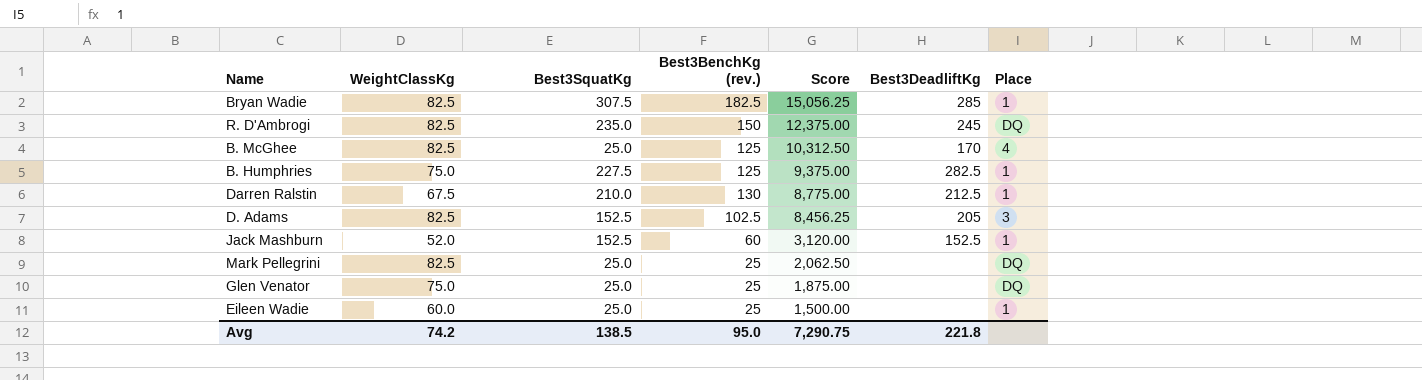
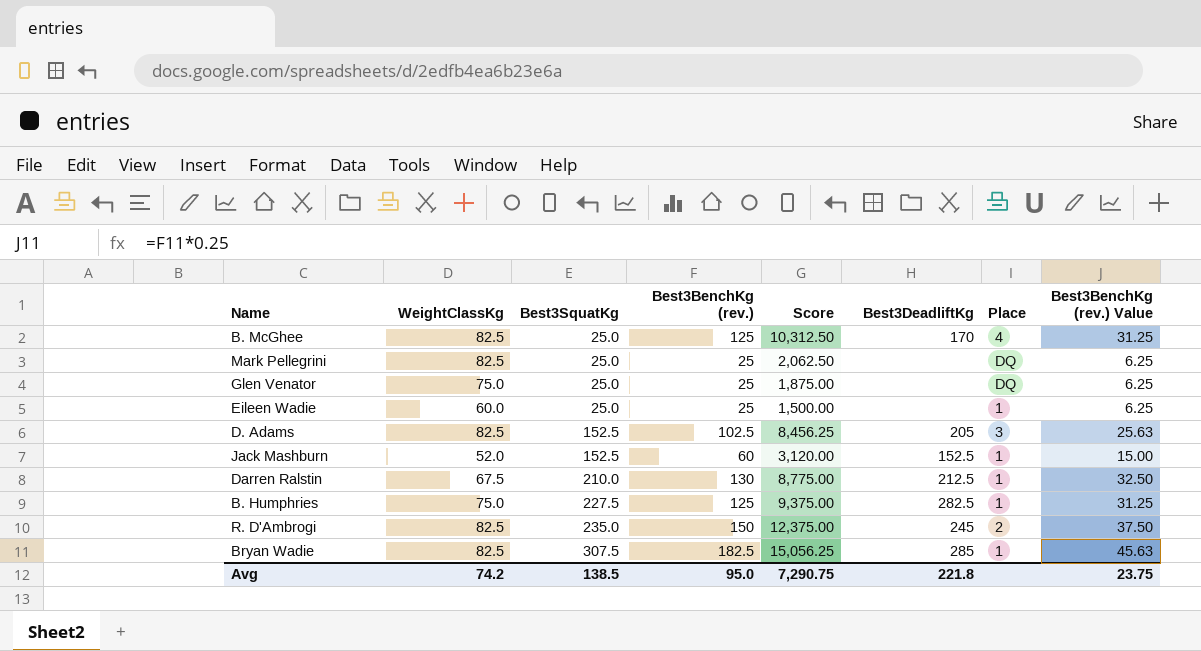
row order: Score descending -> Best3SquatKg ascending
column Best3BenchKg (rev.) Value | formula: none -> [Best3BenchKg (rev.)] * 0.25
R. D'Ambrogi | Place: DQ -> 2

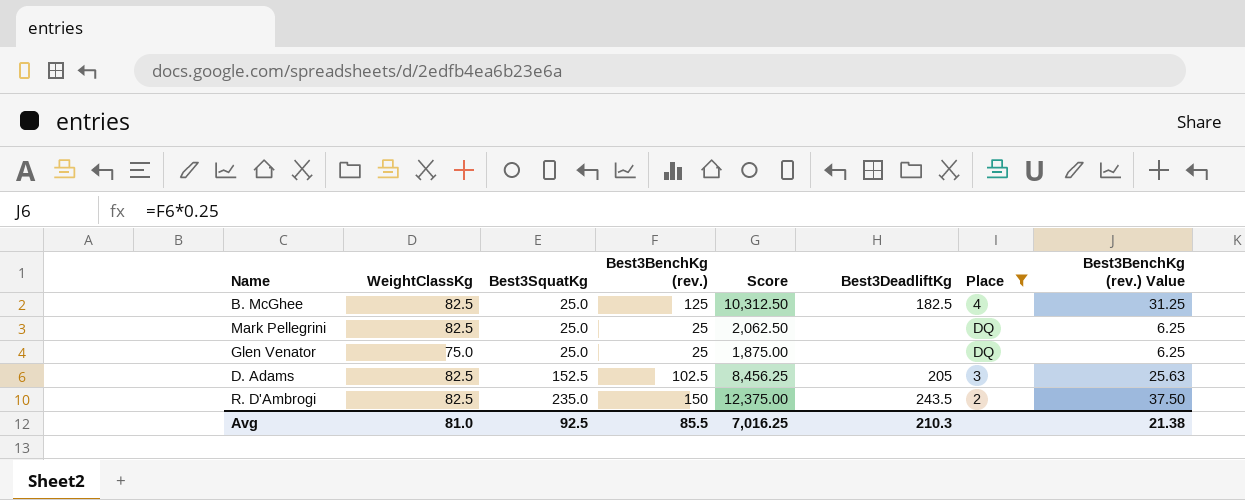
filter: none -> Place != 1
B. McGhee | Best3DeadliftKg: 170 -> 182.5
R. D'Ambrogi | Best3DeadliftKg: 245 -> 243.5
Avg | WeightClassKg: 74.2 -> 81.0
Avg | Best3SquatKg: 138.5 -> 92.5
Avg | Best3BenchKg (rev.): 95.0 -> 85.5
Avg | Score: 7,290.75 -> 7,016.25
Avg | Best3DeadliftKg: 221.8 -> 210.3
Avg | Best3BenchKg (rev.) Value: 23.75 -> 21.38

